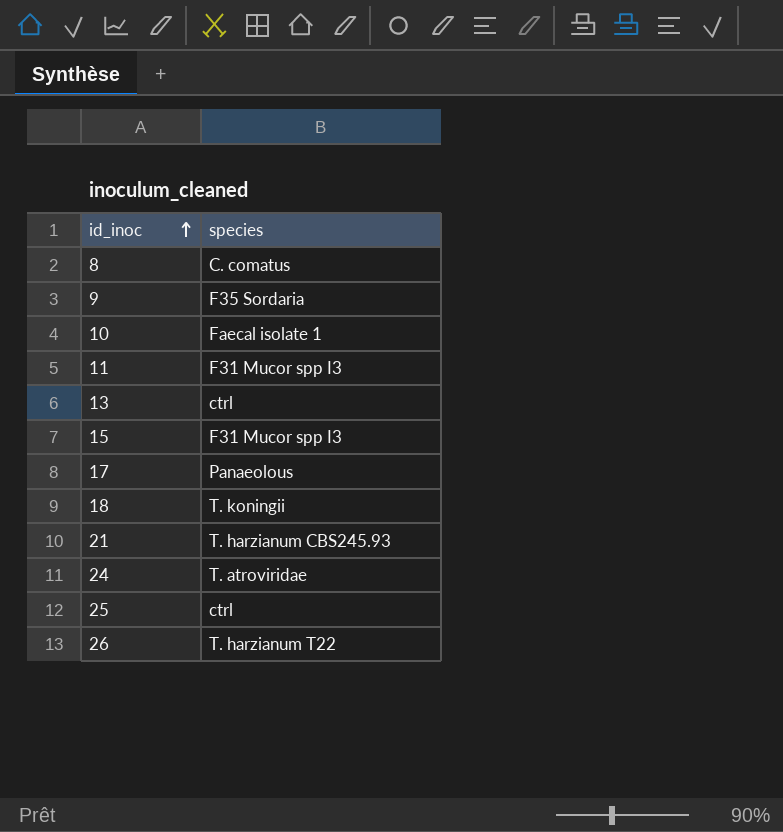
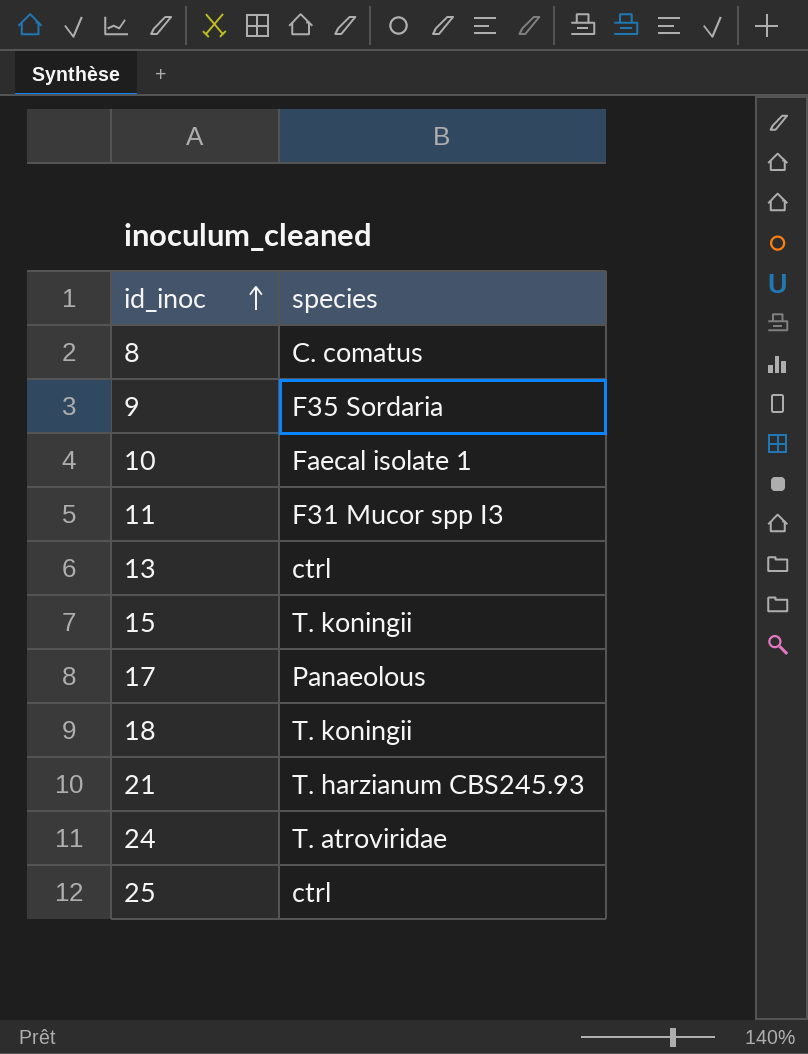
row 26: T. harzianum T22 -> none
15 | species: F31 Mucor spp I3 -> T. koningii

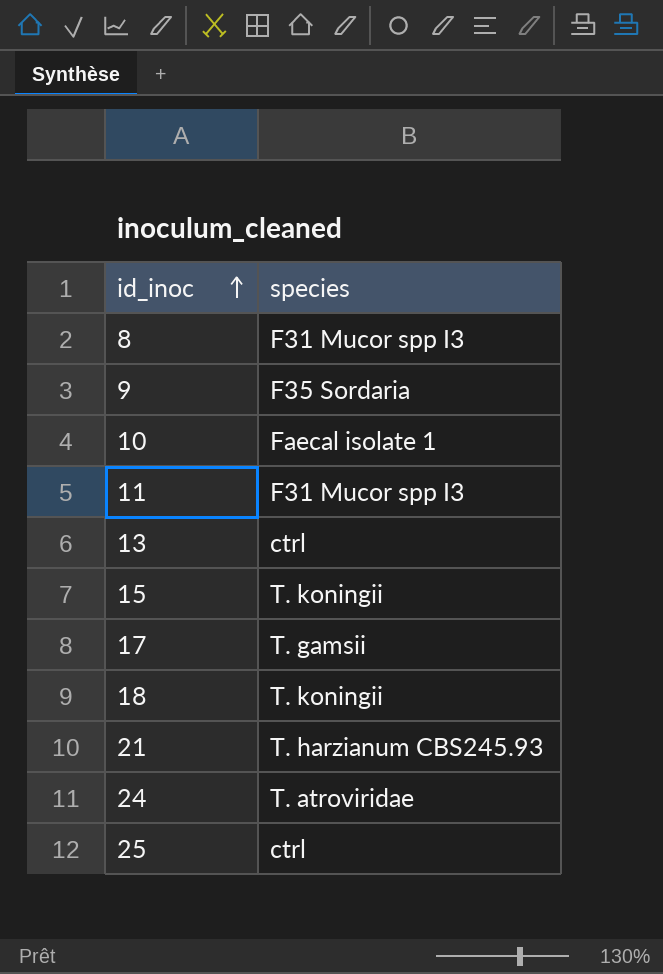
8 | species: C. comatus -> F31 Mucor spp I3
17 | species: Panaeolous -> T. gamsii

